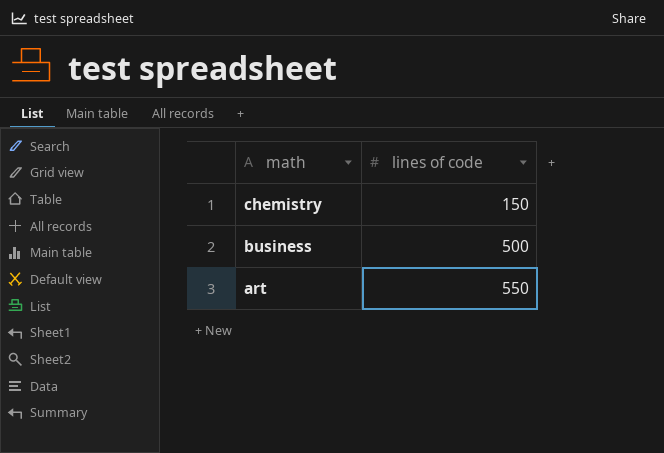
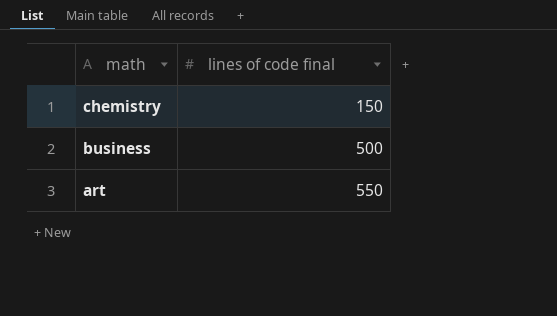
column name: lines of code -> lines of code final

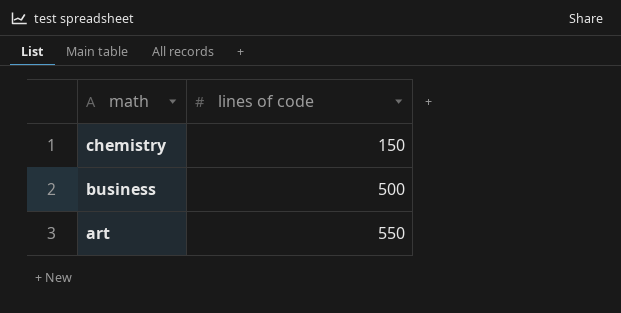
column name: lines of code final -> lines of code

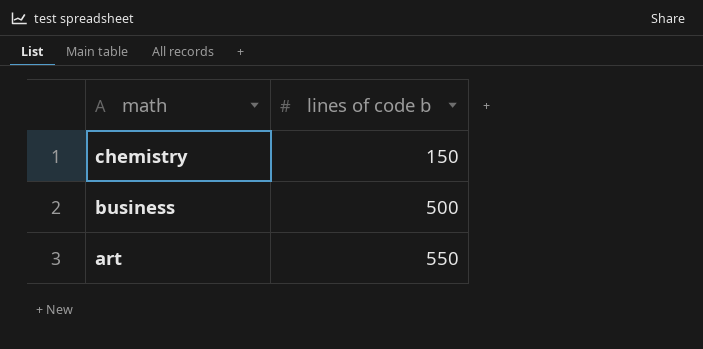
column name: lines of code -> lines of code b

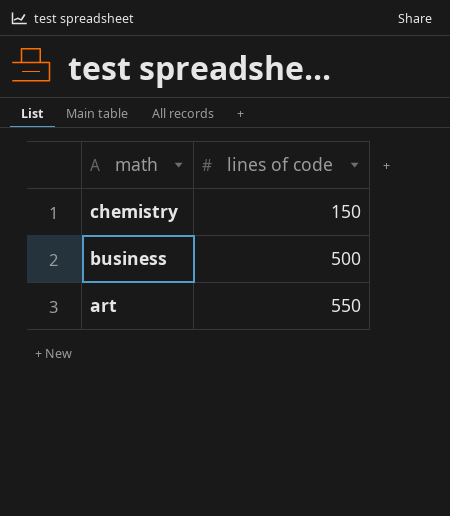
column name: lines of code b -> lines of code

